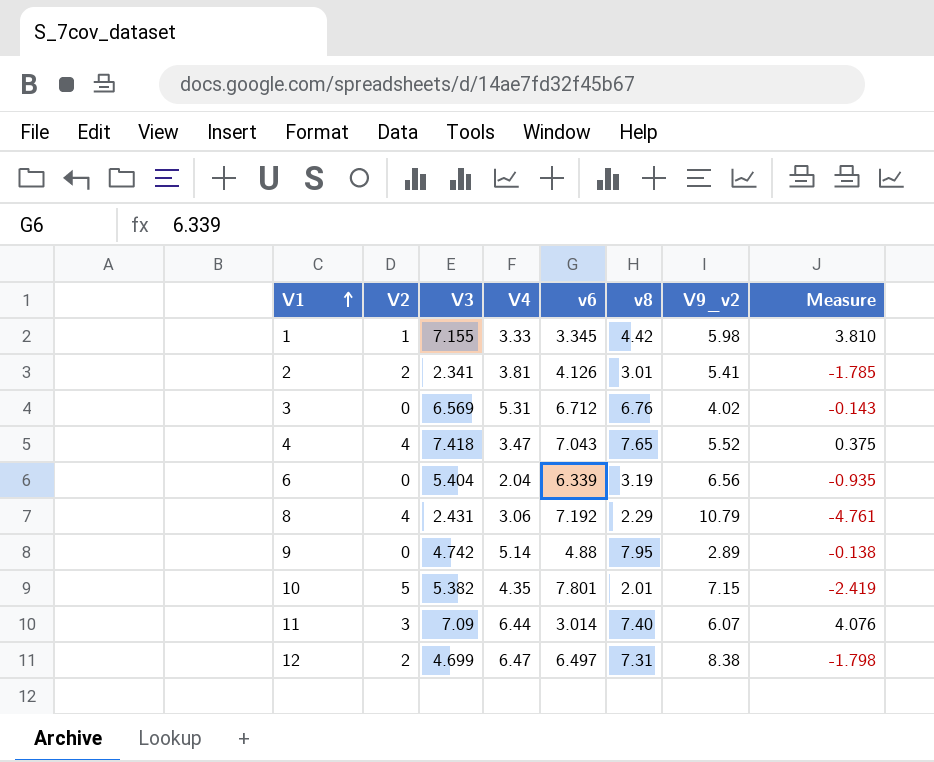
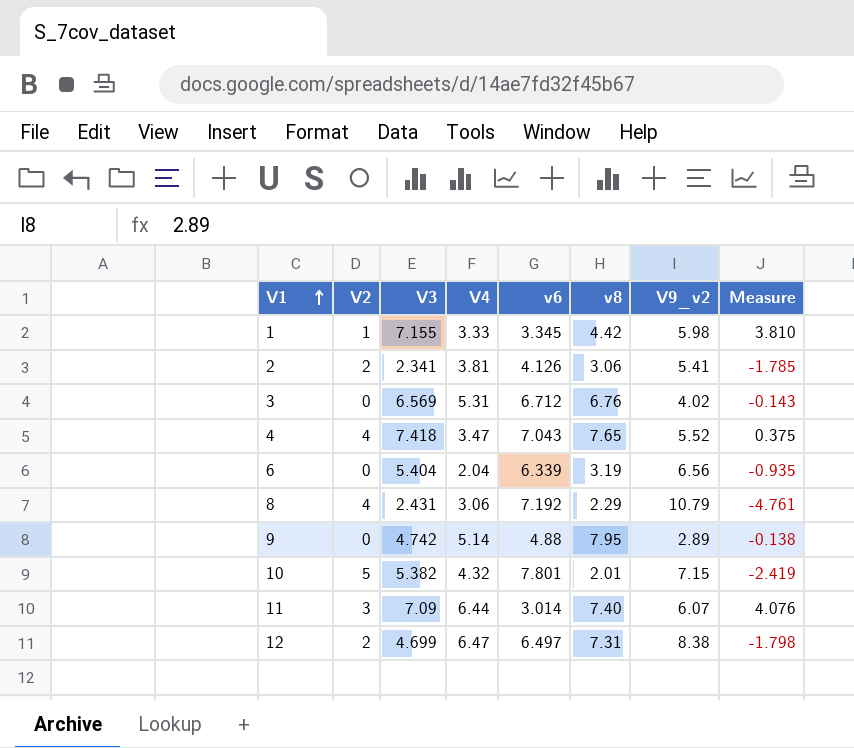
2 | v8: 3.01 -> 3.06
10 | V4: 4.35 -> 4.32

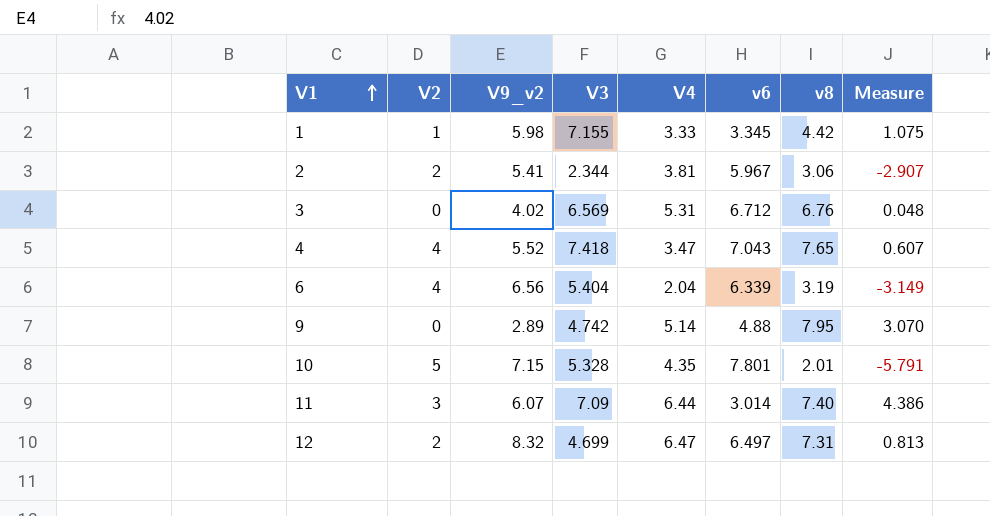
column V9_v2 | position: 7 -> 3
column Measure | formula: [V3] - [v6] -> [v8] - [v6]
row 8: 4 | 2.431 | 3.06 | 7.192 | 2.29 | 10.79 | -4.761 -> none
2 | V3: 2.341 -> 2.344
2 | v6: 4.126 -> 5.967
6 | V2: 0 -> 4
10 | V3: 5.382 -> 5.328
10 | V4: 4.32 -> 4.35
12 | V9_v2: 8.38 -> 8.32

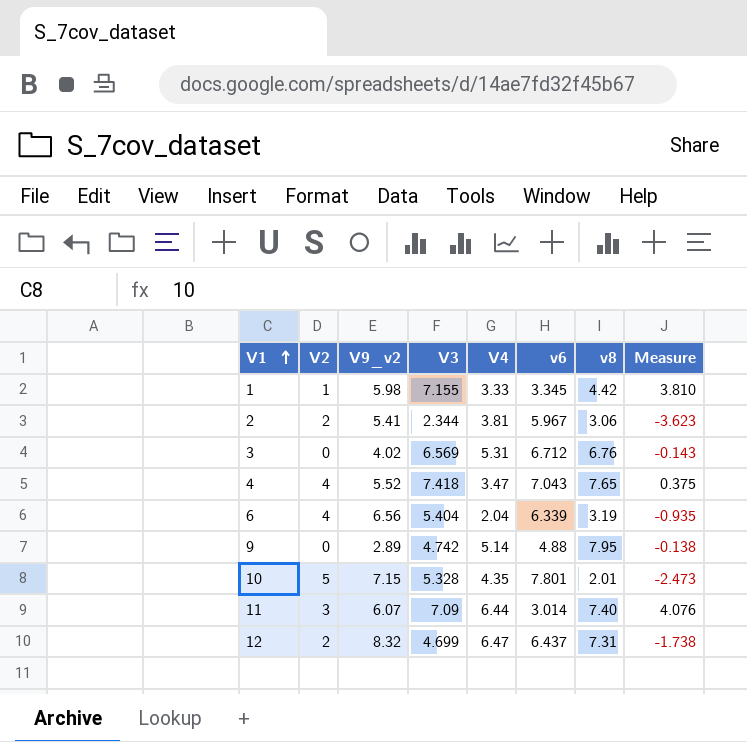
column Measure | formula: [v8] - [v6] -> [V3] - [v6]
12 | v6: 6.497 -> 6.437

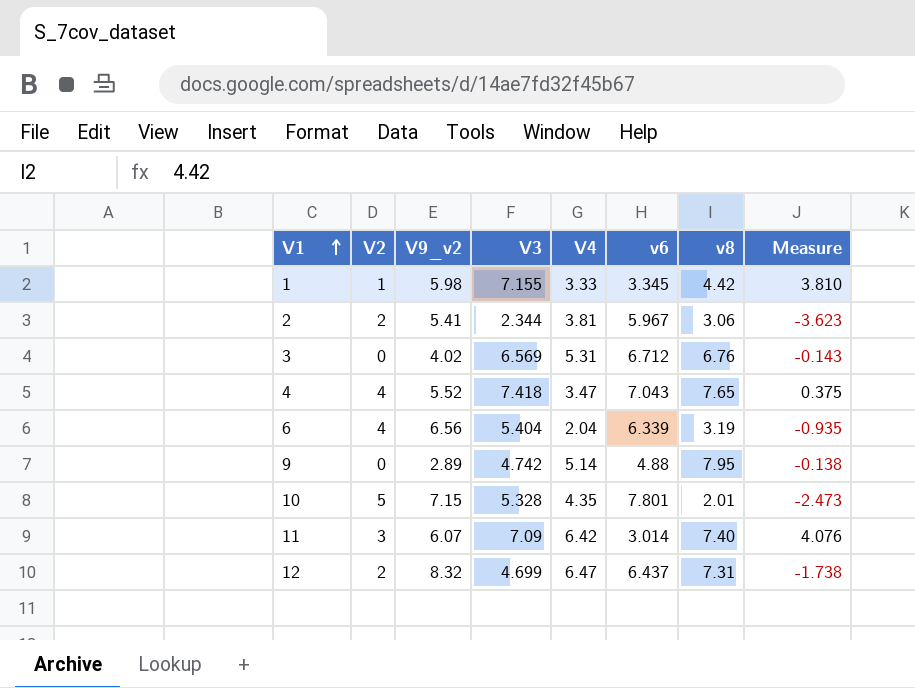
11 | V4: 6.44 -> 6.42

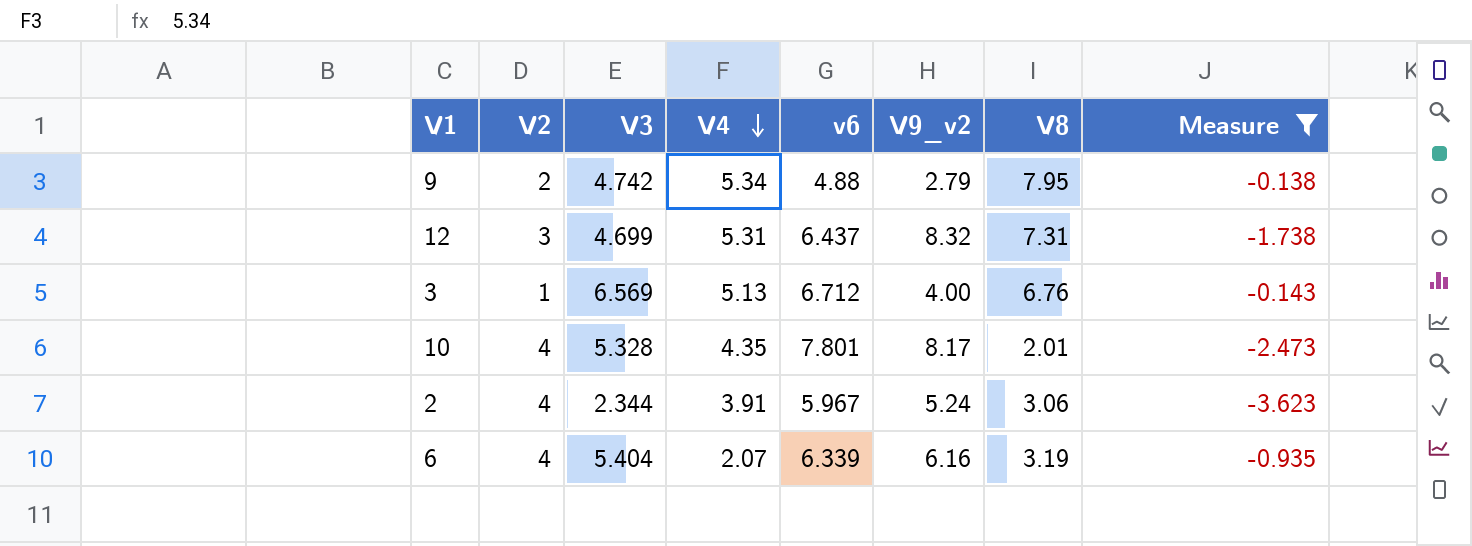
filter: none -> Measure <= -0.138
row order: V1 ascending -> V4 descending
column V9_v2 | position: 3 -> 6
column name: v8 -> V8
9 | V2: 0 -> 2
9 | V4: 5.14 -> 5.34
9 | V9_v2: 2.89 -> 2.79
12 | V2: 2 -> 3
12 | V4: 6.47 -> 5.31
3 | V2: 0 -> 1
3 | V4: 5.31 -> 5.13
3 | V9_v2: 4.02 -> 4.00
10 | V2: 5 -> 4
10 | V9_v2: 7.15 -> 8.17
2 | V2: 2 -> 4
2 | V4: 3.81 -> 3.91
2 | V9_v2: 5.41 -> 5.24
6 | V4: 2.04 -> 2.07
6 | V9_v2: 6.56 -> 6.16

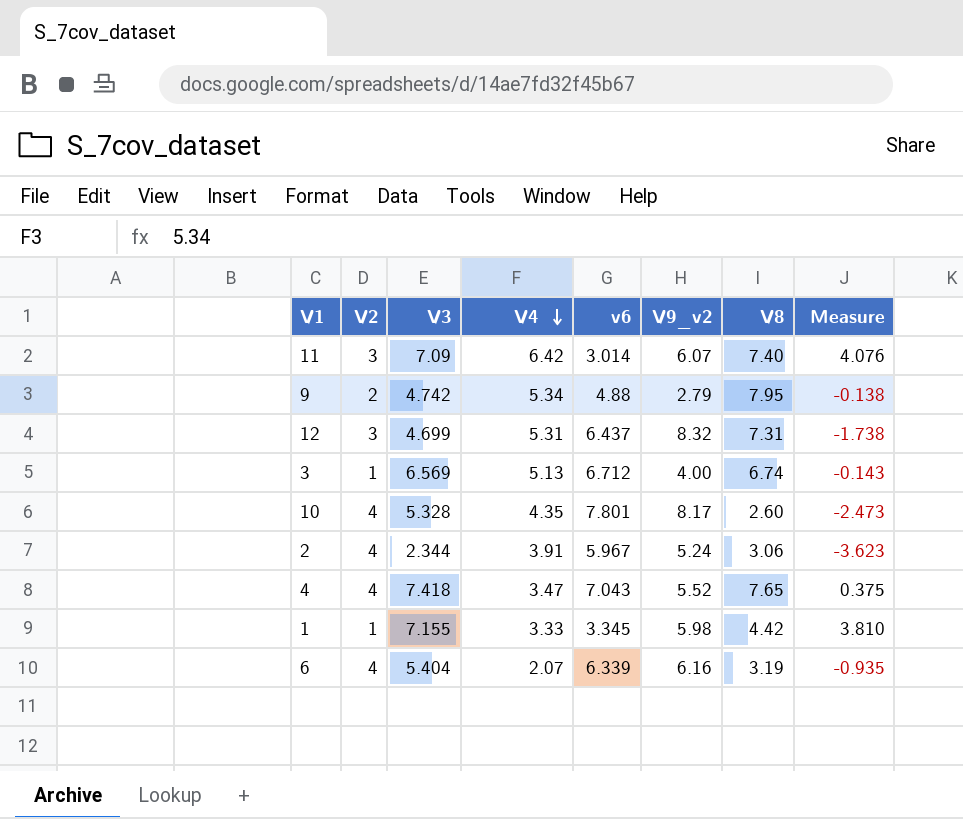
filter: Measure <= -0.138 -> none
3 | V8: 6.76 -> 6.74
10 | V8: 2.01 -> 2.60

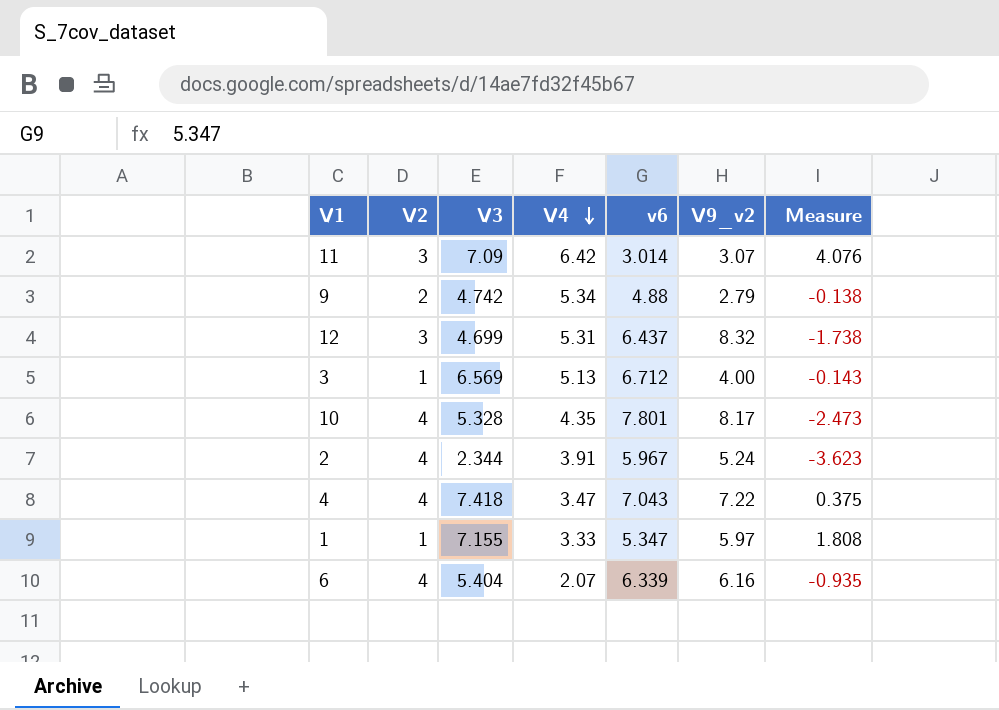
column V8 | position: 7 -> none
11 | V9_v2: 6.07 -> 3.07
4 | V9_v2: 5.52 -> 7.22
1 | v6: 3.345 -> 5.347
1 | V9_v2: 5.98 -> 5.97
1 | Measure: 3.810 -> 1.808

